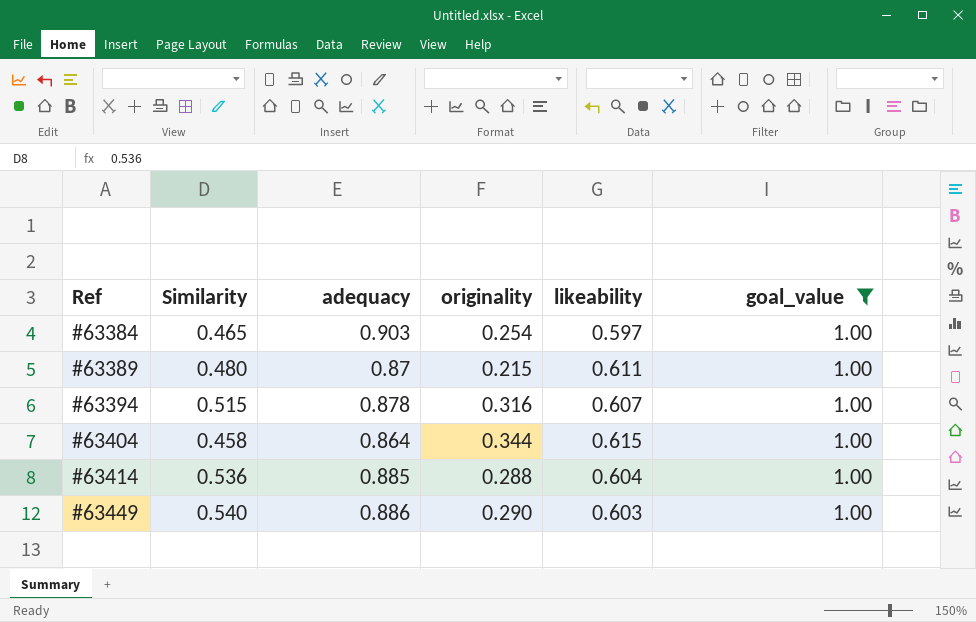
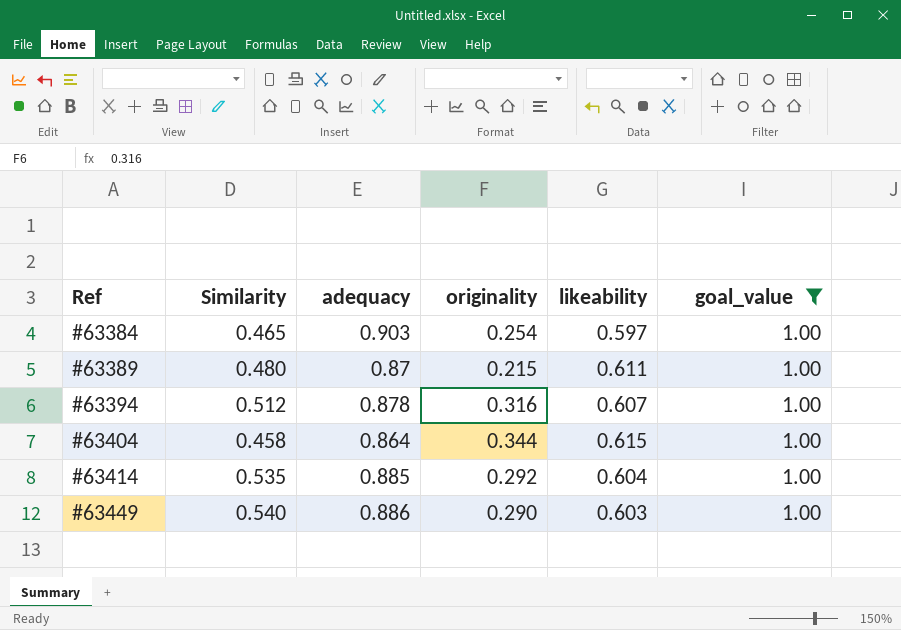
#63394 | Similarity: 0.515 -> 0.512
#63414 | Similarity: 0.536 -> 0.535
#63414 | originality: 0.288 -> 0.292

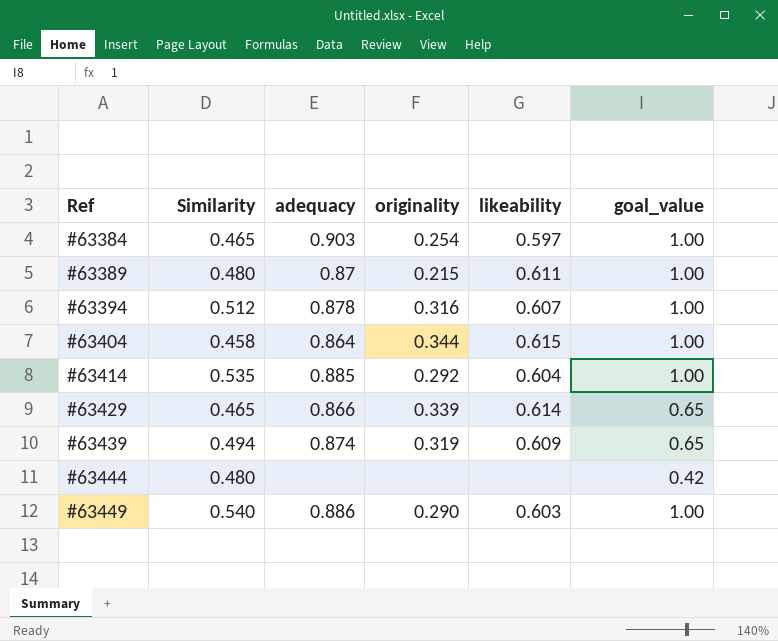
filter: goal_value = 1.00 -> none

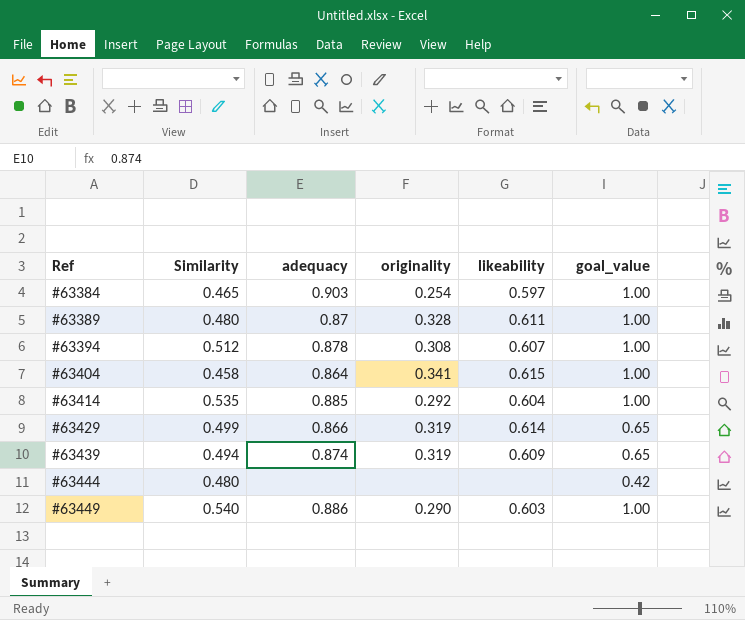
#63389 | originality: 0.215 -> 0.328
#63394 | originality: 0.316 -> 0.308
#63404 | originality: 0.344 -> 0.341
#63429 | Similarity: 0.465 -> 0.499
#63429 | originality: 0.339 -> 0.319

